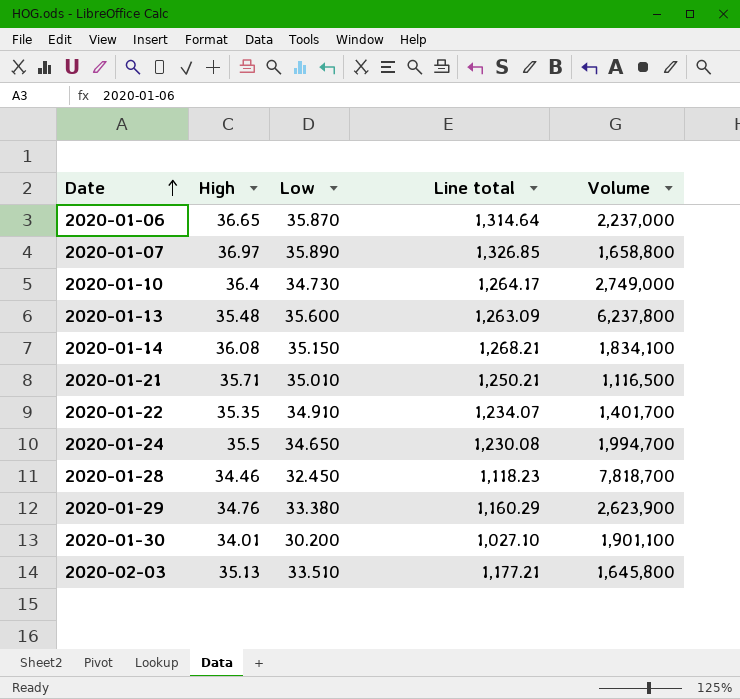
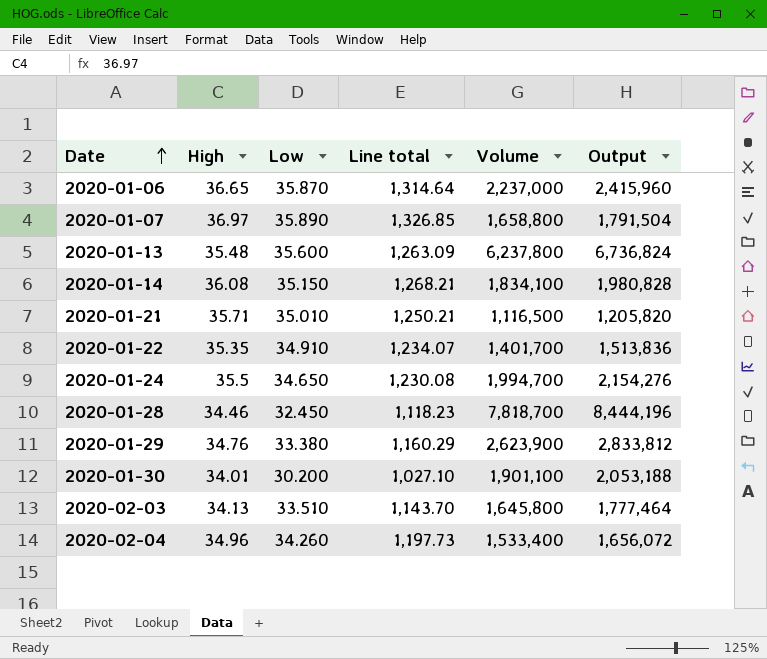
column Output | formula: none -> [Volume] * 1.08
row 2020-01-10: 36.4 | 34.730 | 1,264.17 | 2,749,000 -> none
2020-02-03 | High: 35.13 -> 34.13
2020-02-03 | Line total: 1,177.21 -> 1,143.70
row 2020-02-04: none -> 34.96 | 34.260 | 1,197.73 | 1,533,400 | 1,656,072

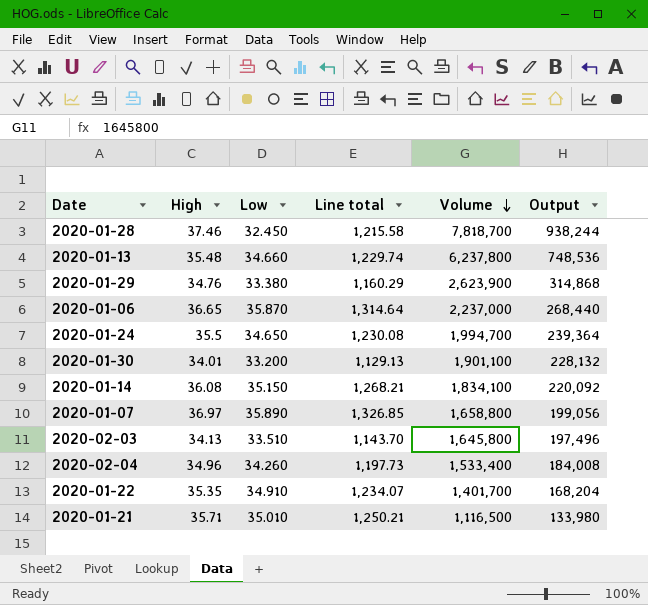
row order: Date ascending -> Volume descending
column Output | formula: [Volume] * 1.08 -> [Volume] * 0.12
2020-01-28 | High: 34.46 -> 37.46
2020-01-28 | Line total: 1,118.23 -> 1,215.58
2020-01-13 | Low: 35.600 -> 34.660
2020-01-13 | Line total: 1,263.09 -> 1,229.74
2020-01-30 | Low: 30.200 -> 33.200
2020-01-30 | Line total: 1,027.10 -> 1,129.13

